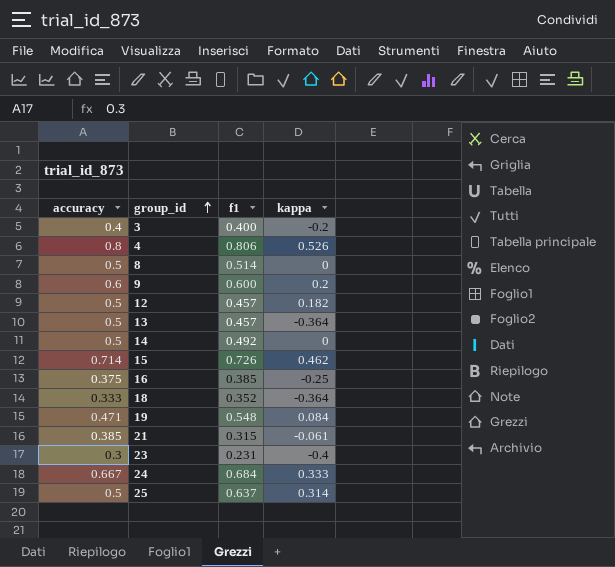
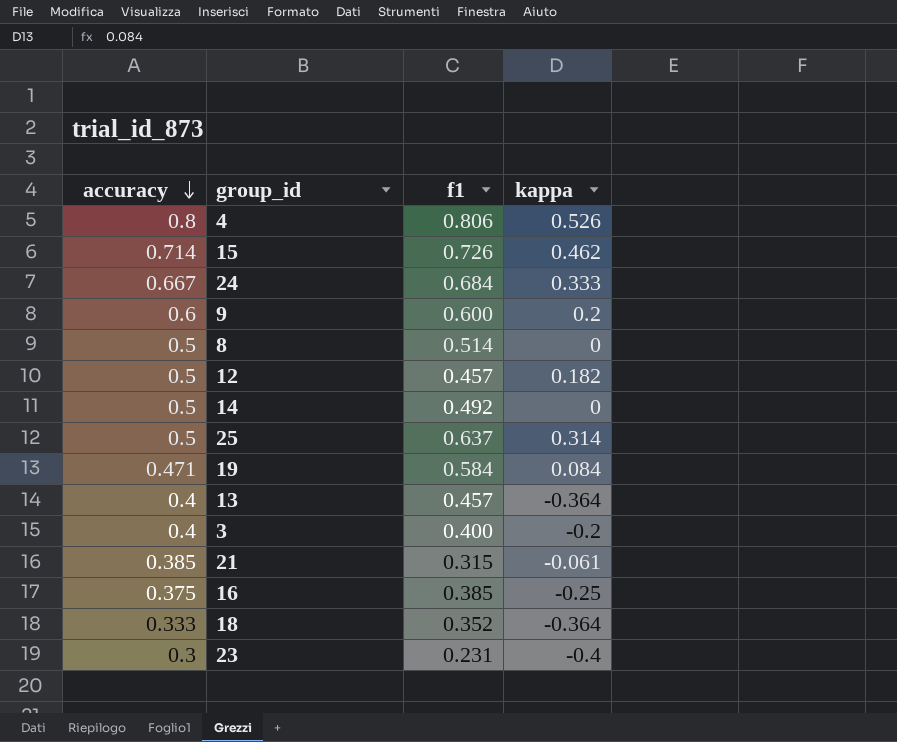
row order: group_id ascending -> accuracy descending
19 | f1: 0.548 -> 0.584
13 | accuracy: 0.5 -> 0.4

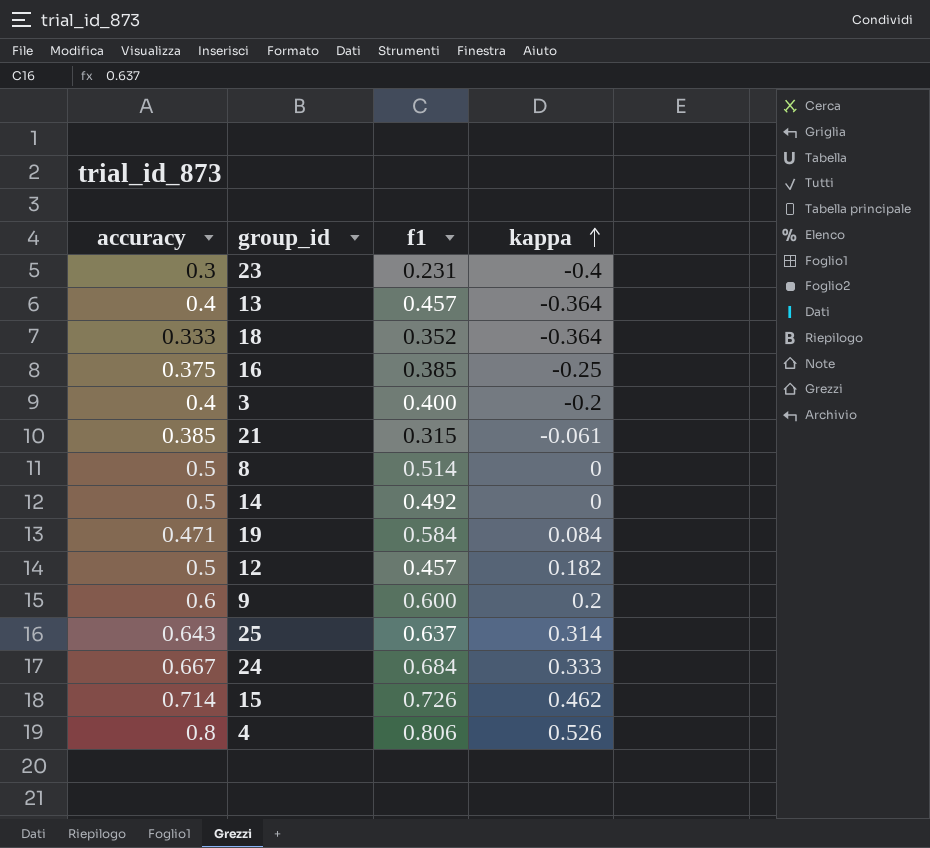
row order: accuracy descending -> kappa ascending
25 | accuracy: 0.5 -> 0.643

